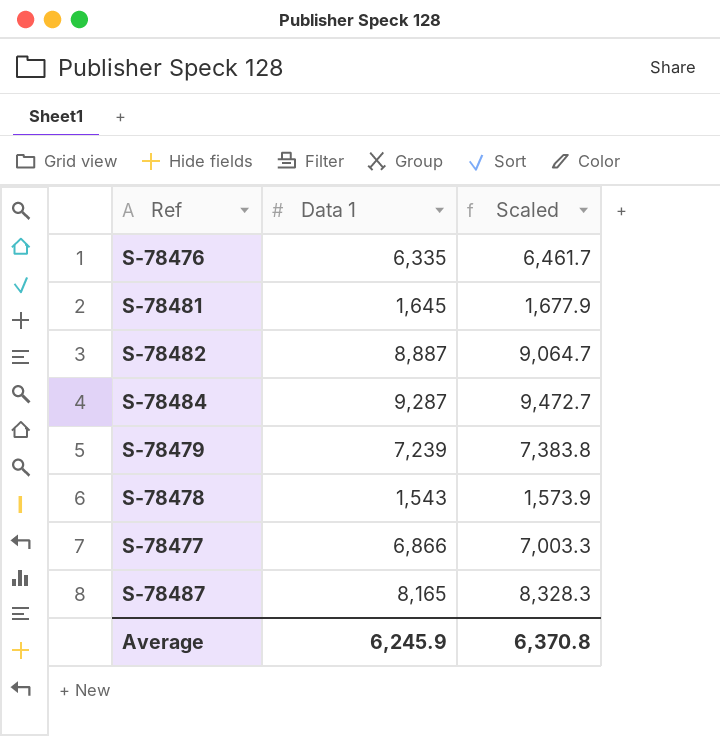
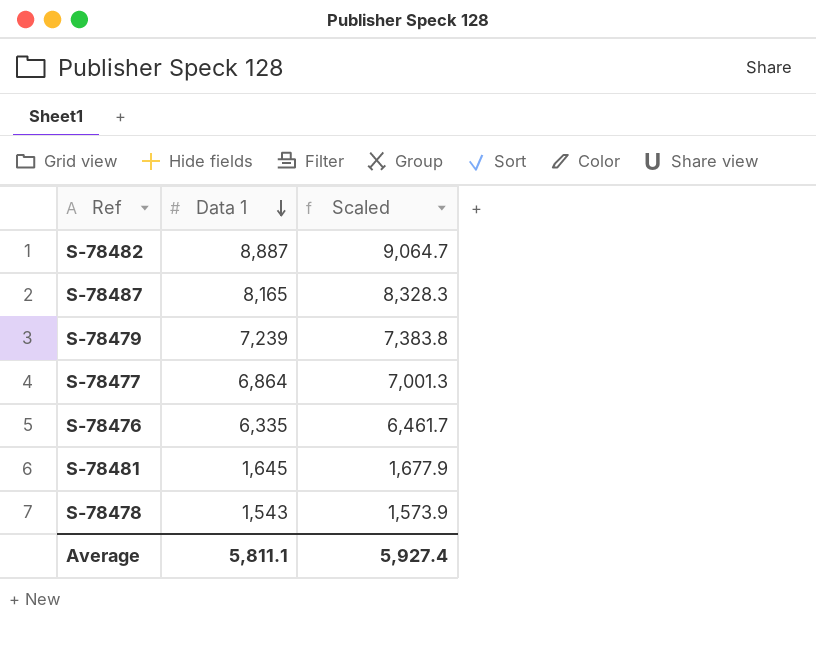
row order: none -> Data 1 descending
row S-78484: 9,287 | 9,472.7 -> none
S-78477 | Data 1: 6,866 -> 6,864
S-78477 | Scaled: 7,003.3 -> 7,001.3
Average | Data 1: 6,245.9 -> 5,811.1
Average | Scaled: 6,370.8 -> 5,927.4

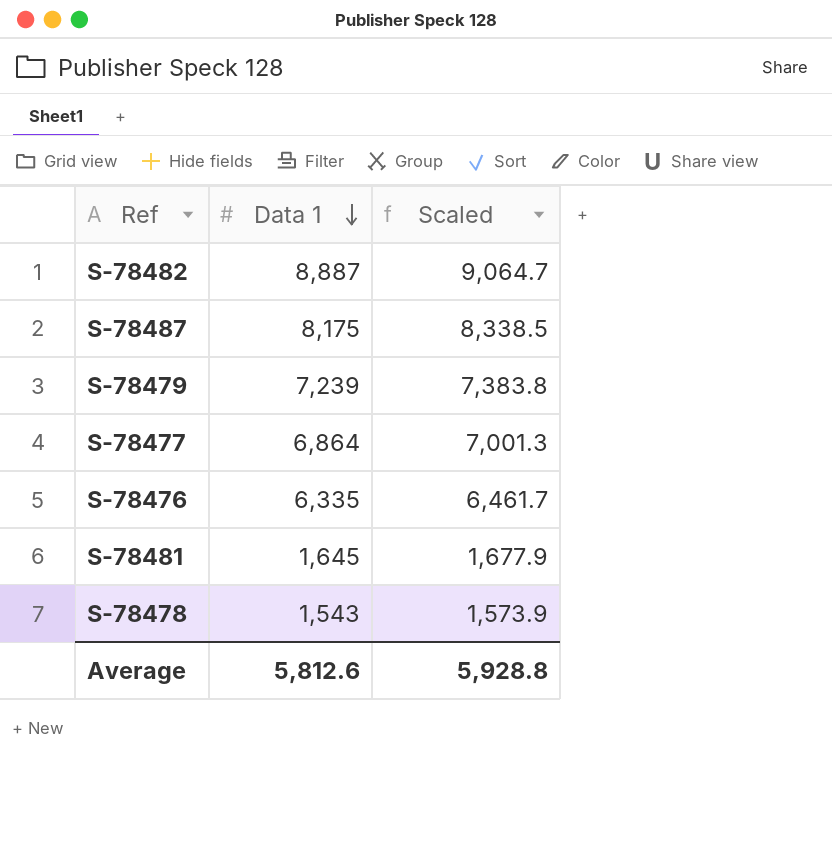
S-78487 | Data 1: 8,165 -> 8,175
S-78487 | Scaled: 8,328.3 -> 8,338.5
Average | Data 1: 5,811.1 -> 5,812.6
Average | Scaled: 5,927.4 -> 5,928.8

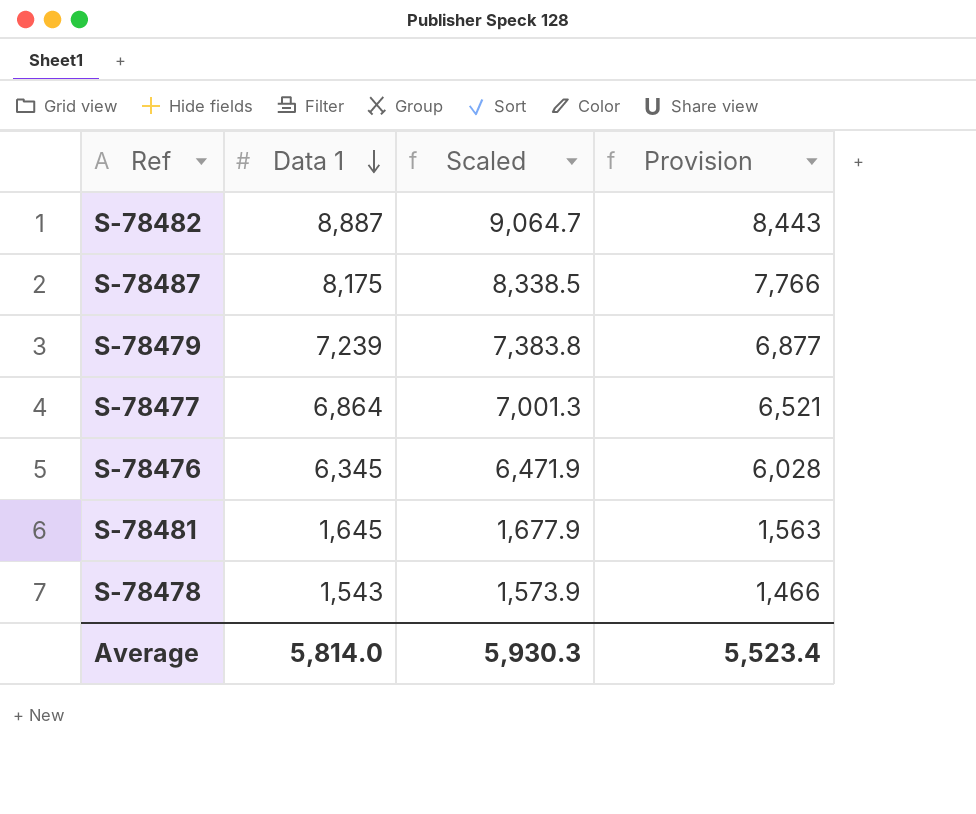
column Provision | formula: none -> [Data 1] * 0.95
S-78476 | Data 1: 6,335 -> 6,345
S-78476 | Scaled: 6,461.7 -> 6,471.9
Average | Data 1: 5,812.6 -> 5,814.0
Average | Scaled: 5,928.8 -> 5,930.3

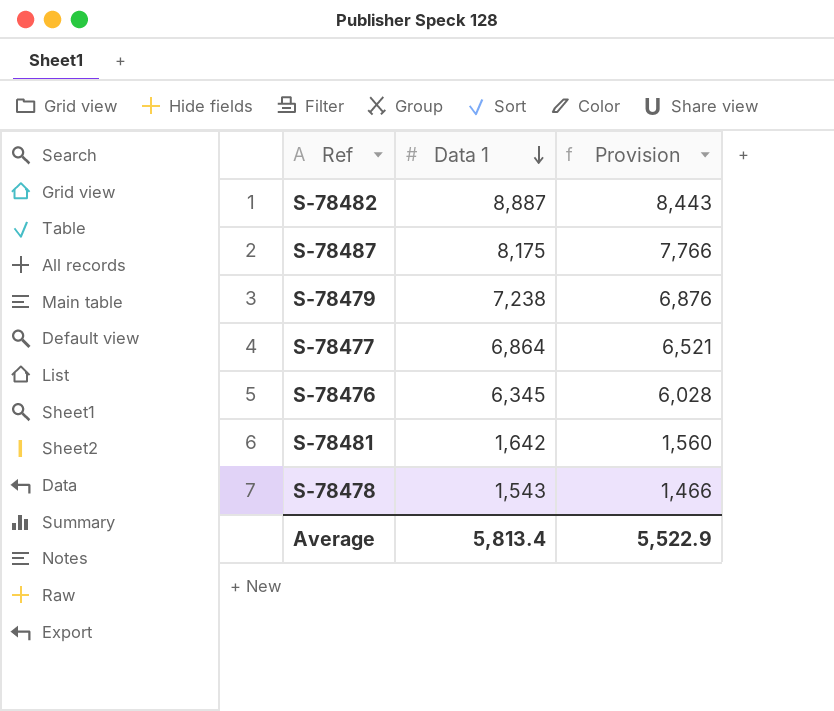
column Scaled | formula: [Data 1] * 1.02 -> none
S-78479 | Data 1: 7,239 -> 7,238
S-78479 | Provision: 6,877 -> 6,876
S-78481 | Data 1: 1,645 -> 1,642
S-78481 | Provision: 1,563 -> 1,560
Average | Data 1: 5,814.0 -> 5,813.4
Average | Provision: 5,523.4 -> 5,522.9

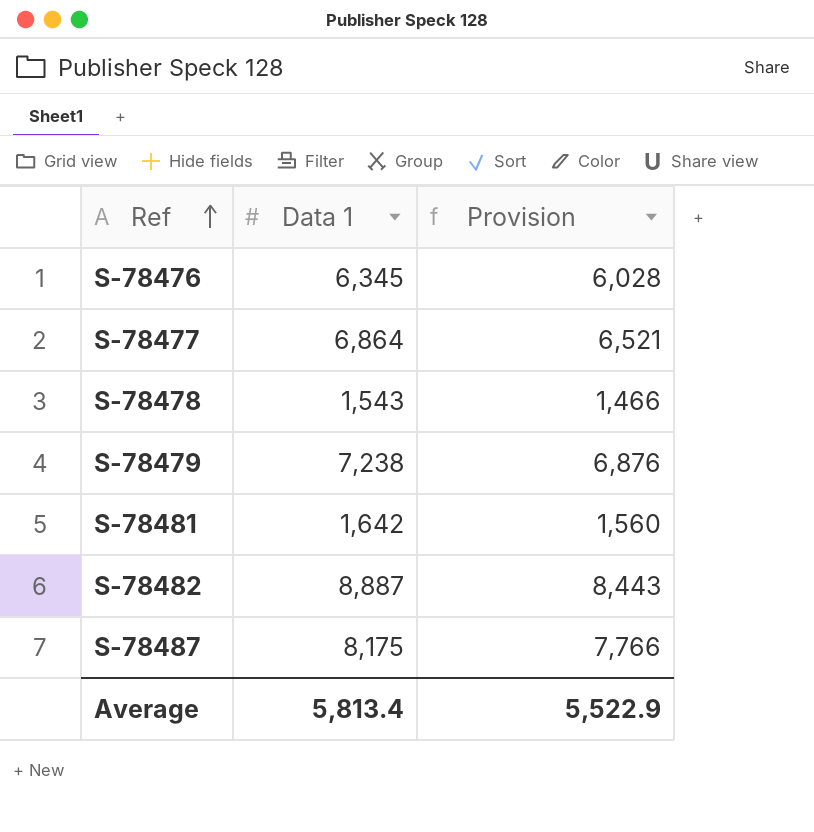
row order: Data 1 descending -> Ref ascending

